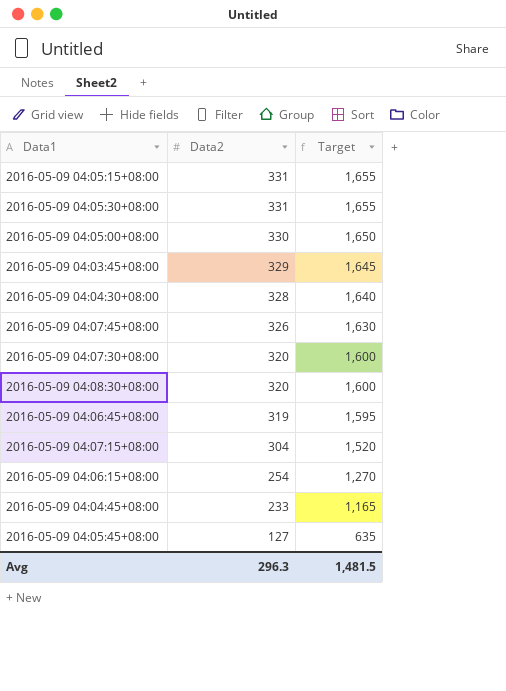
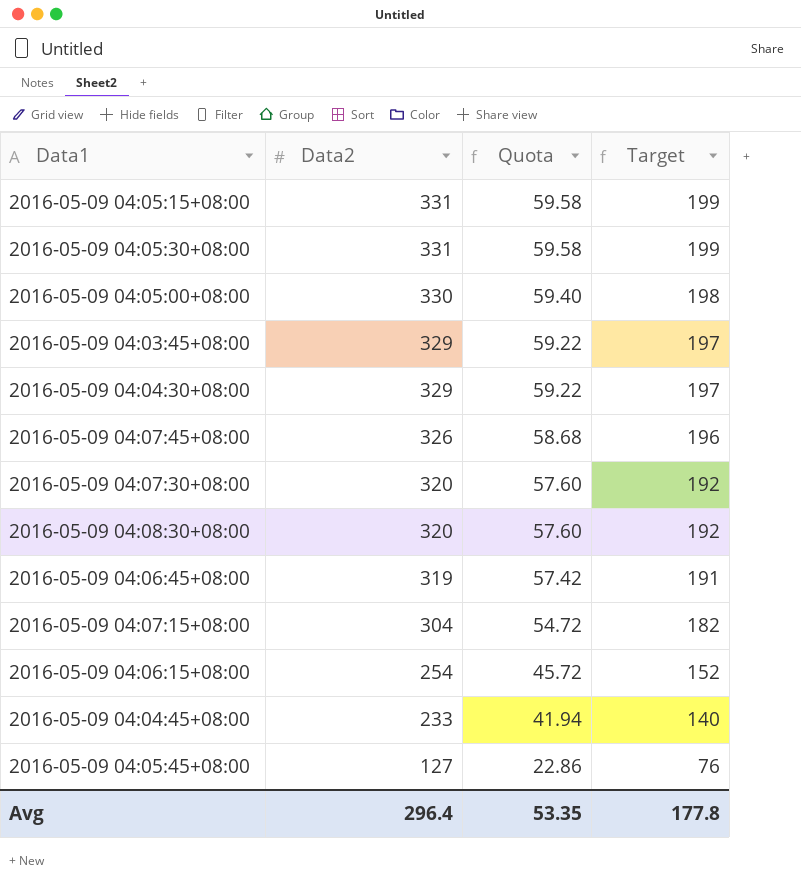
column Quota | formula: none -> [Data2] * 0.18
column Target | formula: [Data2] * 5 -> [Data2] * 0.6
2016-05-09 04:04:30+08:00 | Data2: 328 -> 329
Avg | Data2: 296.3 -> 296.4
Avg | Target: 1,481.5 -> 177.8

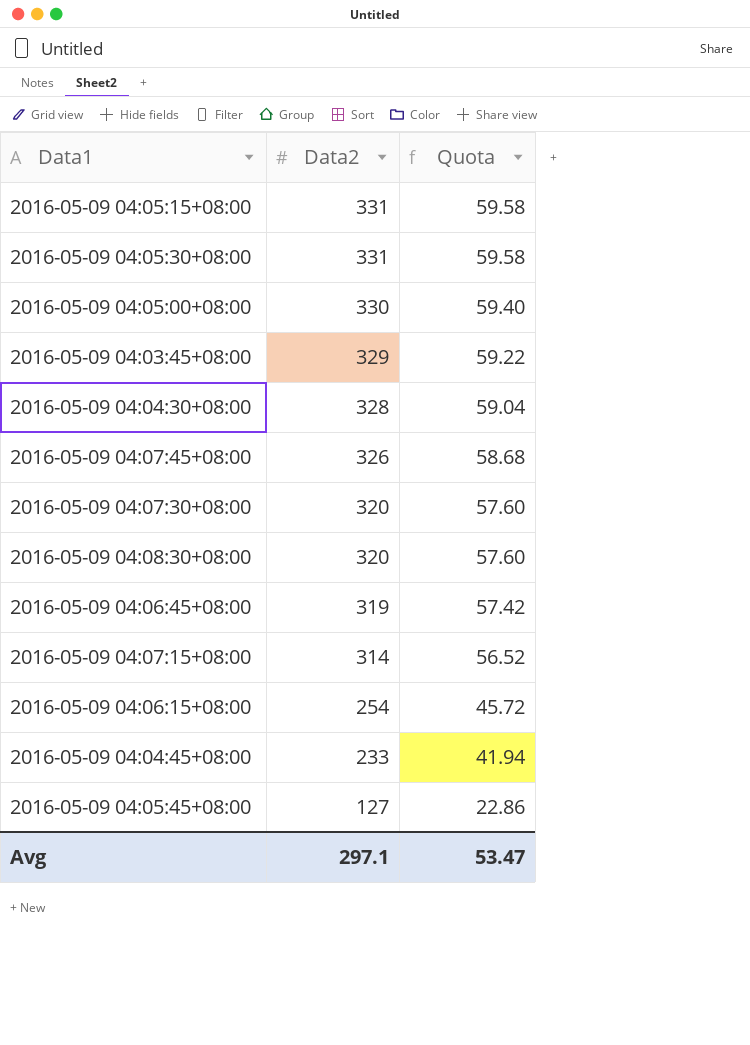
column Target | formula: [Data2] * 0.6 -> none
2016-05-09 04:04:30+08:00 | Data2: 329 -> 328
2016-05-09 04:04:30+08:00 | Quota: 59.22 -> 59.04
2016-05-09 04:07:15+08:00 | Data2: 304 -> 314
2016-05-09 04:07:15+08:00 | Quota: 54.72 -> 56.52
Avg | Data2: 296.4 -> 297.1
Avg | Quota: 53.35 -> 53.47

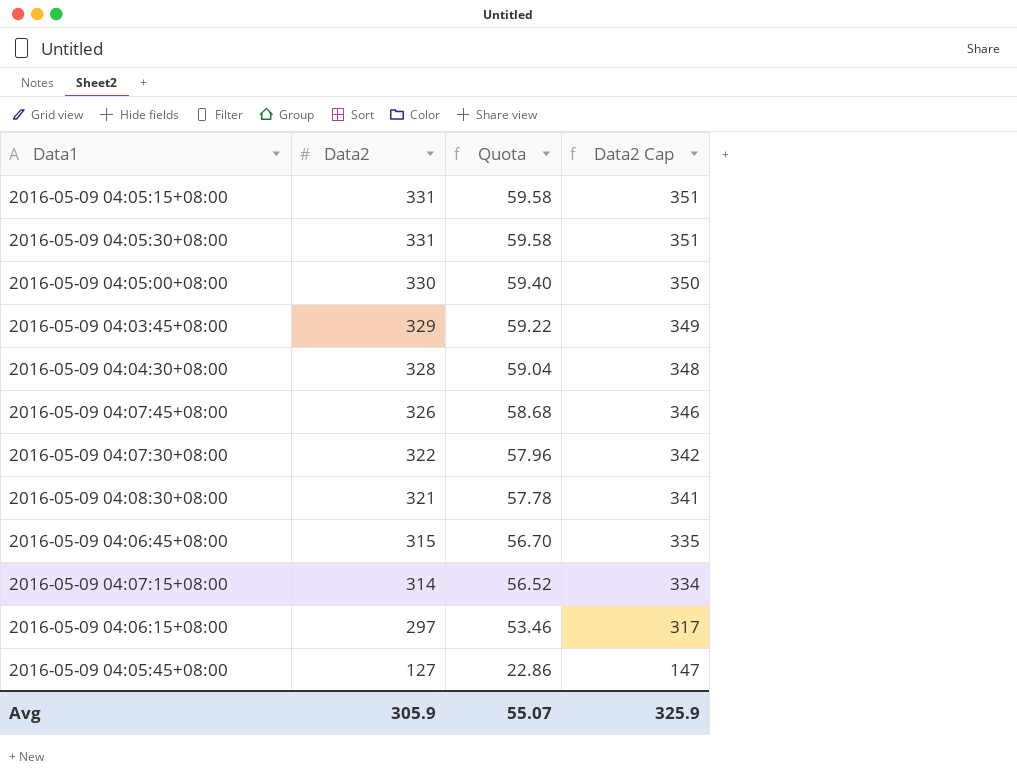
column Data2 Cap | formula: none -> [Data2] + 20
row 2016-05-09 04:04:45+08:00: 233 | 41.94 -> none
2016-05-09 04:07:30+08:00 | Data2: 320 -> 322
2016-05-09 04:07:30+08:00 | Quota: 57.60 -> 57.96
2016-05-09 04:08:30+08:00 | Data2: 320 -> 321
2016-05-09 04:08:30+08:00 | Quota: 57.60 -> 57.78
2016-05-09 04:06:45+08:00 | Data2: 319 -> 315
2016-05-09 04:06:45+08:00 | Quota: 57.42 -> 56.70
2016-05-09 04:06:15+08:00 | Data2: 254 -> 297
2016-05-09 04:06:15+08:00 | Quota: 45.72 -> 53.46
Avg | Data2: 297.1 -> 305.9
Avg | Quota: 53.47 -> 55.07

